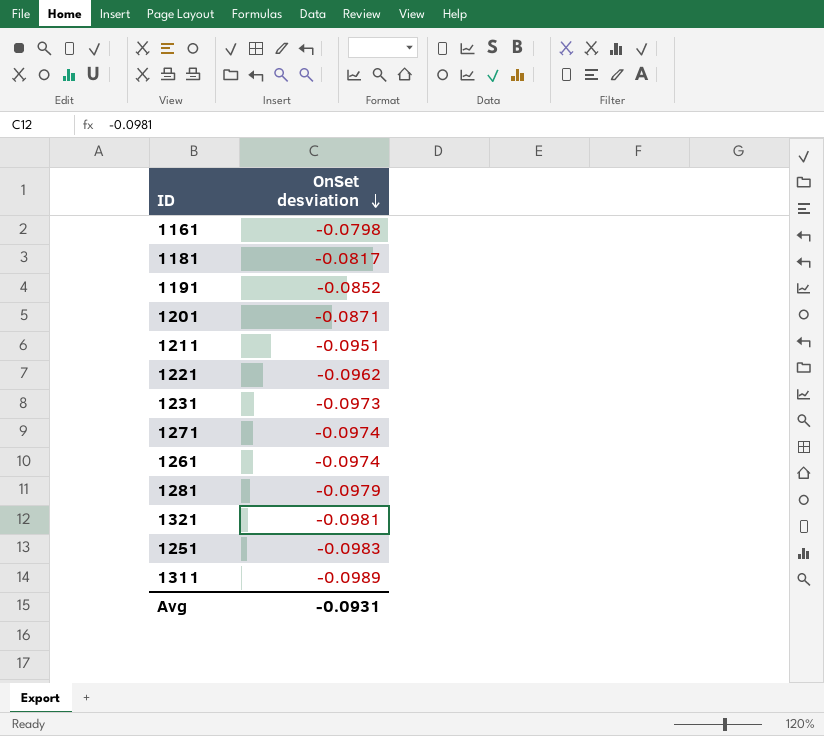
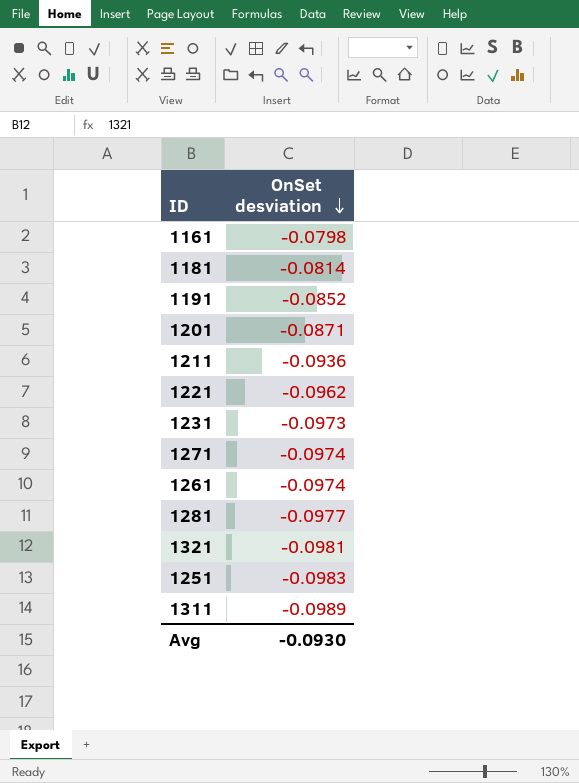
1181 | OnSet desviation: -0.0817 -> -0.0814
1211 | OnSet desviation: -0.0951 -> -0.0936
1281 | OnSet desviation: -0.0979 -> -0.0977
Avg | OnSet desviation: -0.0931 -> -0.0930

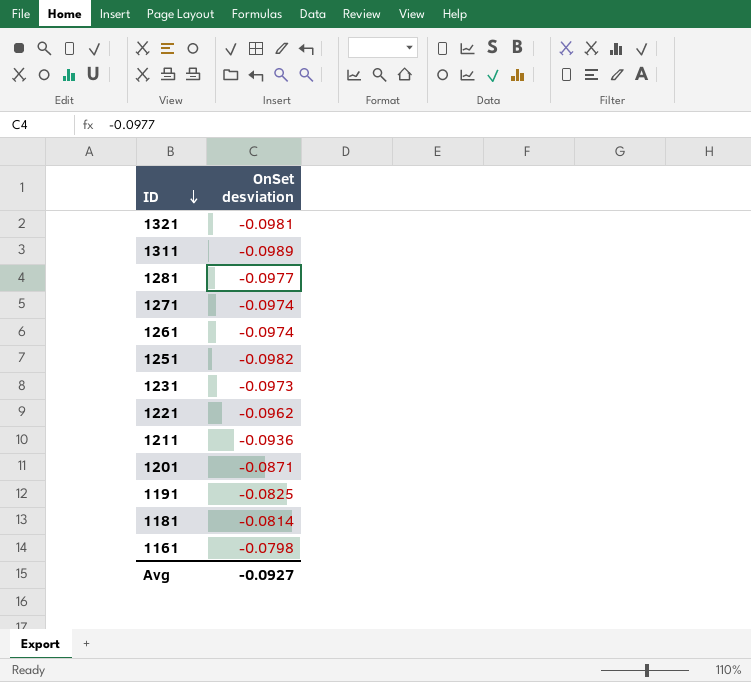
row order: OnSet desviation descending -> ID descending
1251 | OnSet desviation: -0.0983 -> -0.0982
1191 | OnSet desviation: -0.0852 -> -0.0825
Avg | OnSet desviation: -0.0930 -> -0.0927

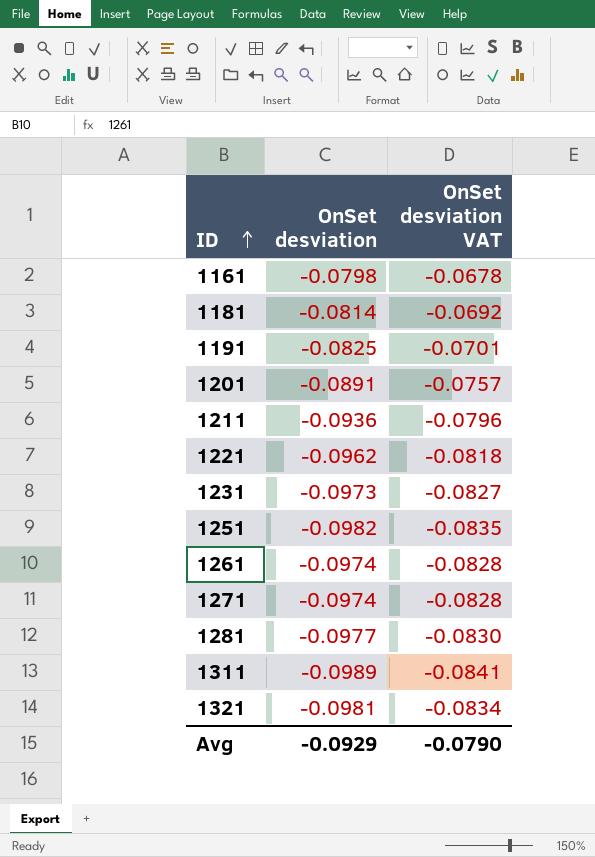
row order: ID descending -> ID ascending
column OnSet desviation VAT | formula: none -> [OnSet desviation] * 0.85
1201 | OnSet desviation: -0.0871 -> -0.0891
Avg | OnSet desviation: -0.0927 -> -0.0929

